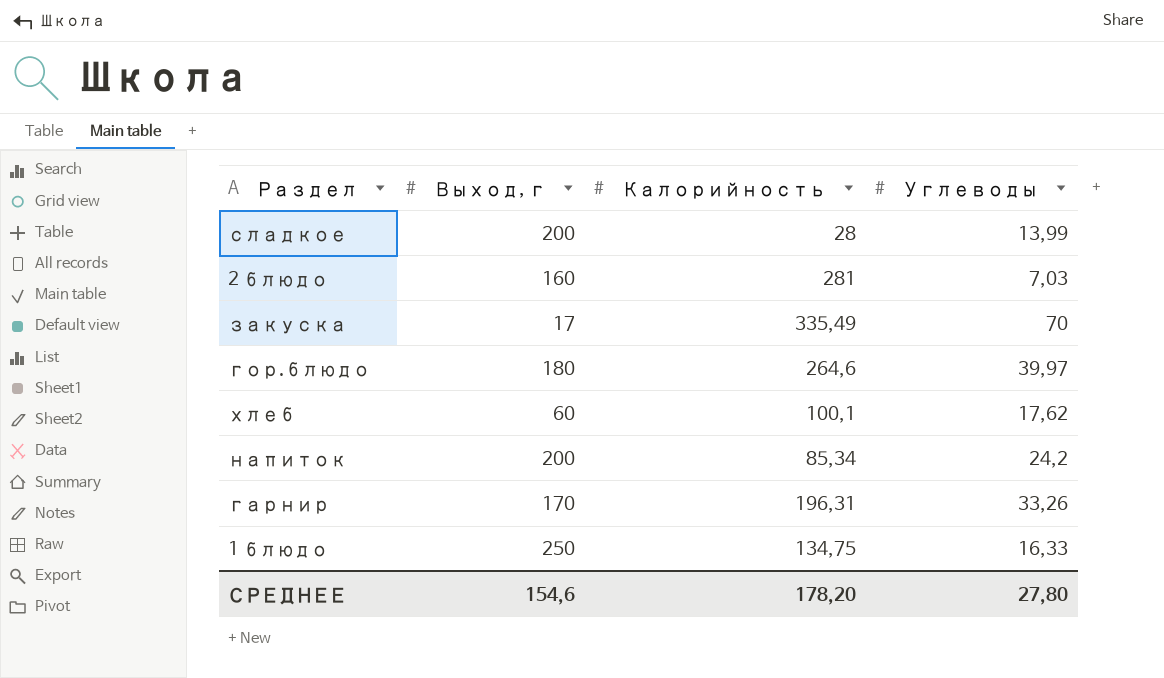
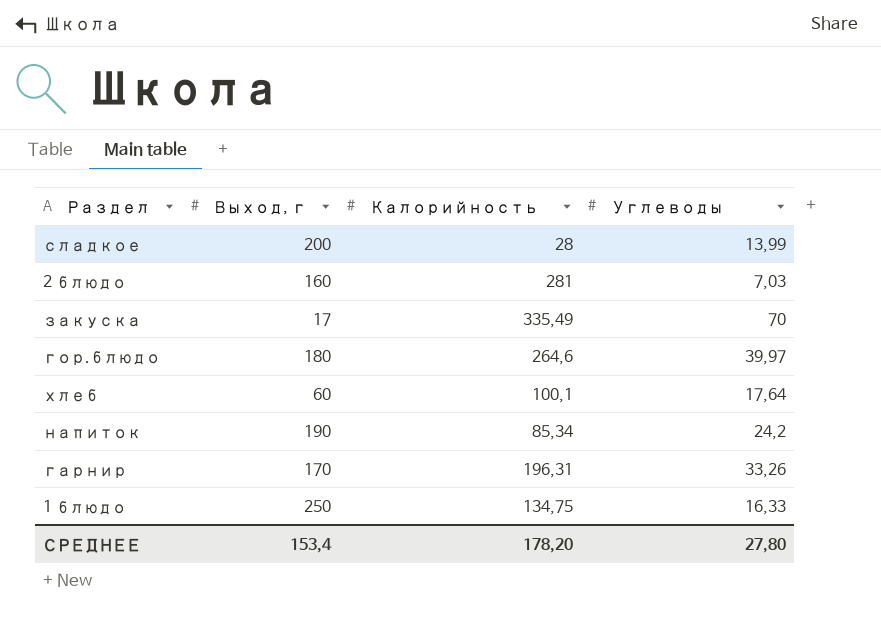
хлеб | Углеводы: 17,62 -> 17,64
напиток | Выход, г: 200 -> 190
СРЕДНЕЕ | Выход, г: 154,6 -> 153,4

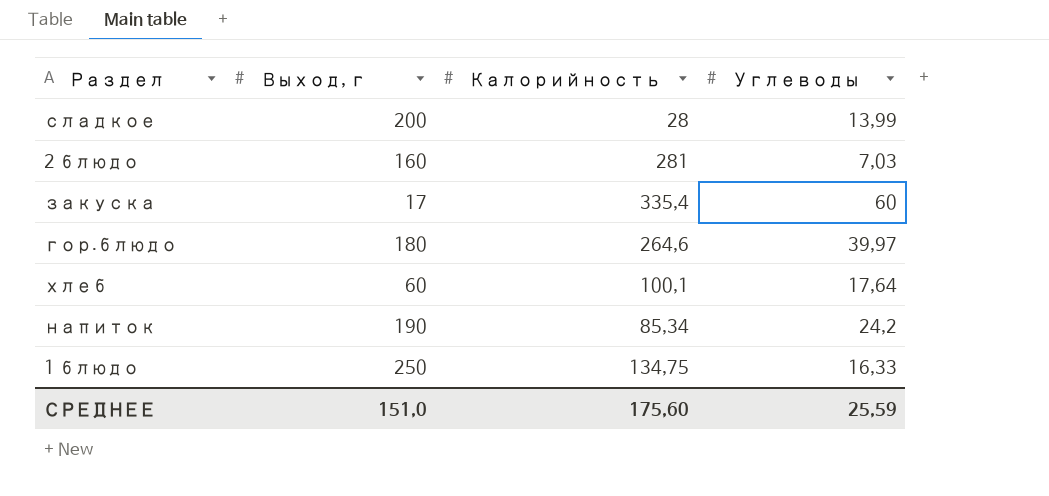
row гарнир: 170 | 196,31 | 33,26 -> none
закуска | Калорийность: 335,49 -> 335,4
закуска | Углеводы: 70 -> 60
СРЕДНЕЕ | Выход, г: 153,4 -> 151,0
СРЕДНЕЕ | Калорийность: 178,20 -> 175,60
СРЕДНЕЕ | Углеводы: 27,80 -> 25,59

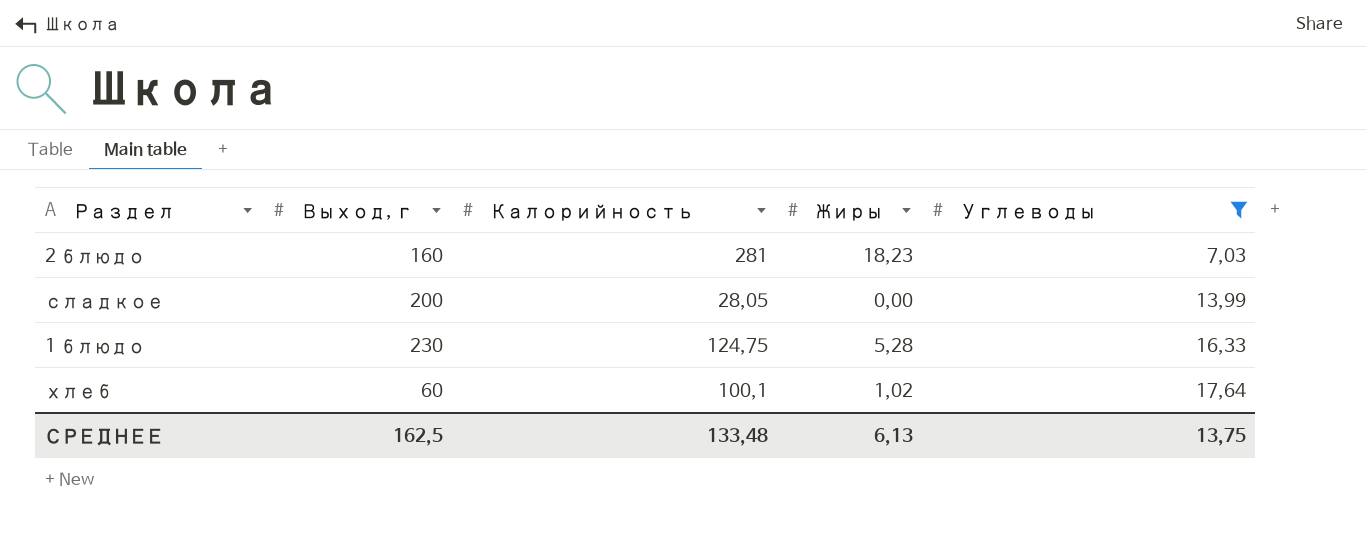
filter: none -> Углеводы <= 17,64
row order: none -> Углеводы ascending
column Жиры | position: none -> 4
сладкое | Калорийность: 28 -> 28,05
1 блюдо | Выход, г: 250 -> 230
1 блюдо | Калорийность: 134,75 -> 124,75
СРЕДНЕЕ | Выход, г: 151,0 -> 162,5
СРЕДНЕЕ | Калорийность: 175,60 -> 133,48
СРЕДНЕЕ | Углеводы: 25,59 -> 13,75

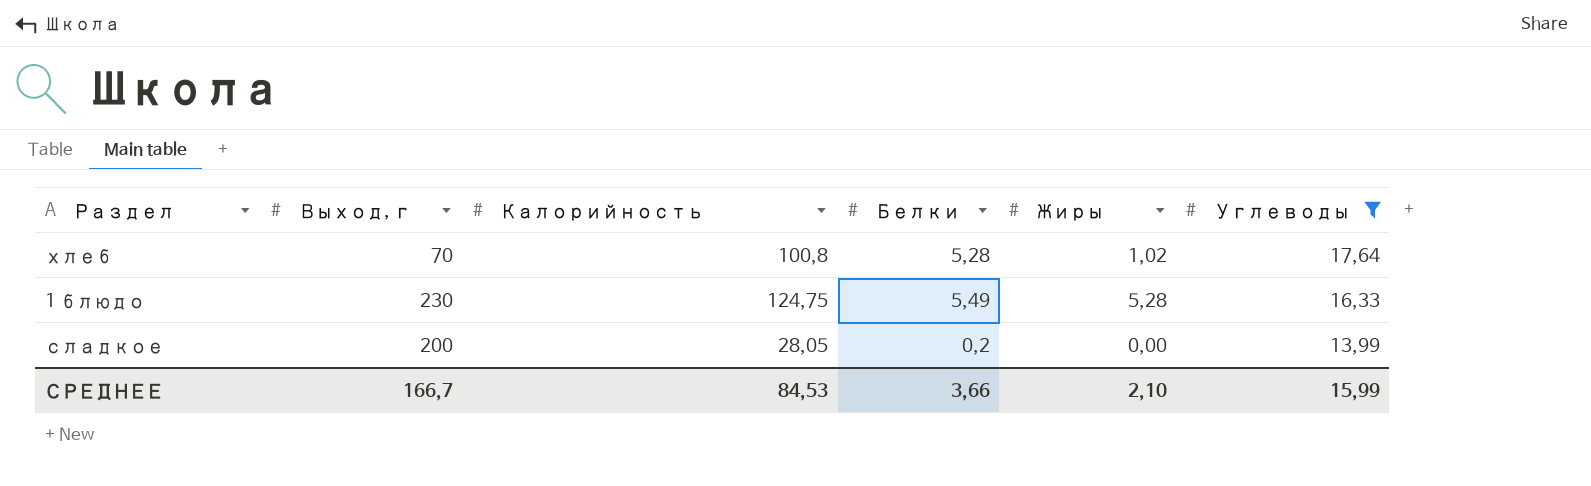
row order: Углеводы ascending -> Углеводы descending
column Белки | position: none -> 4
row 2 блюдо: 160 | 281 | 18,23 | 7,03 -> none
хлеб | Выход, г: 60 -> 70
хлеб | Калорийность: 100,1 -> 100,8
СРЕДНЕЕ | Выход, г: 162,5 -> 166,7
СРЕДНЕЕ | Калорийность: 133,48 -> 84,53
СРЕДНЕЕ | Жиры: 6,13 -> 2,10
СРЕДНЕЕ | Углеводы: 13,75 -> 15,99

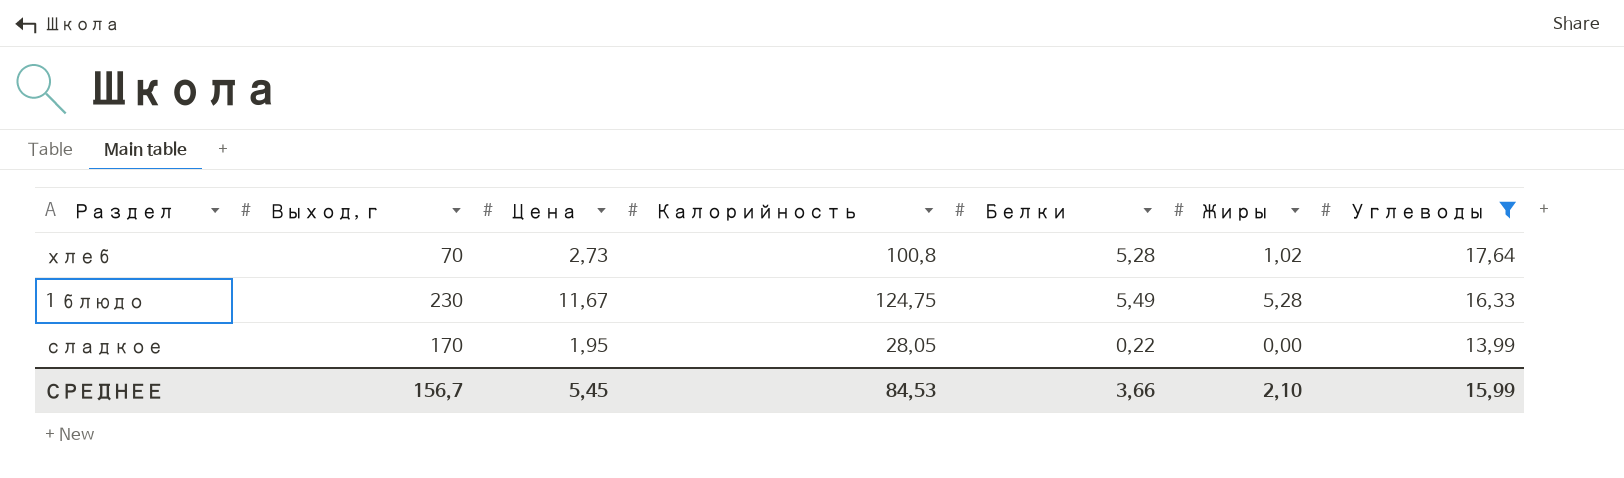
column Цена | position: none -> 3
сладкое | Выход, г: 200 -> 170
сладкое | Белки: 0,2 -> 0,22
СРЕДНЕЕ | Выход, г: 166,7 -> 156,7

